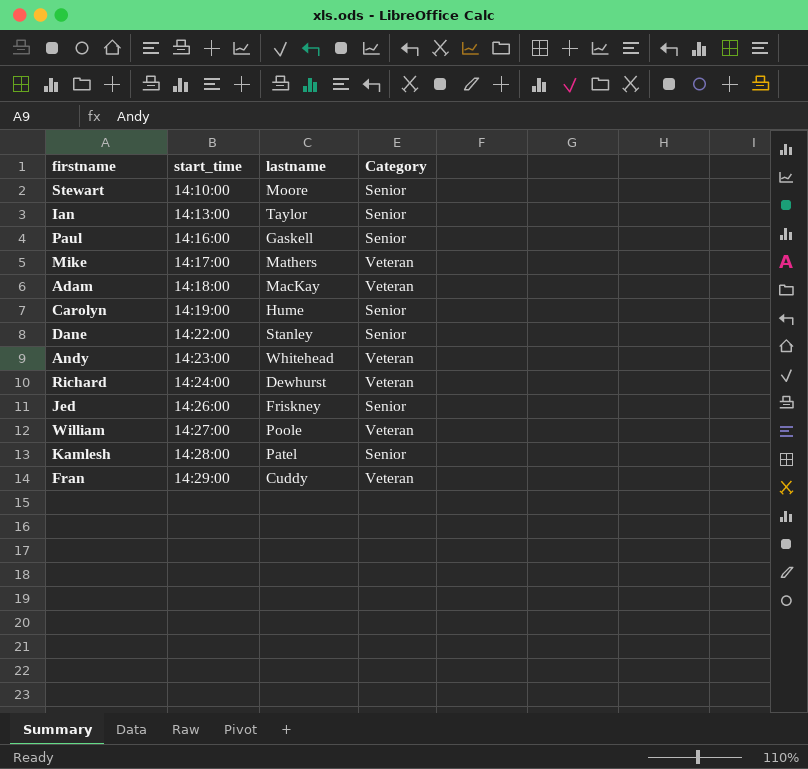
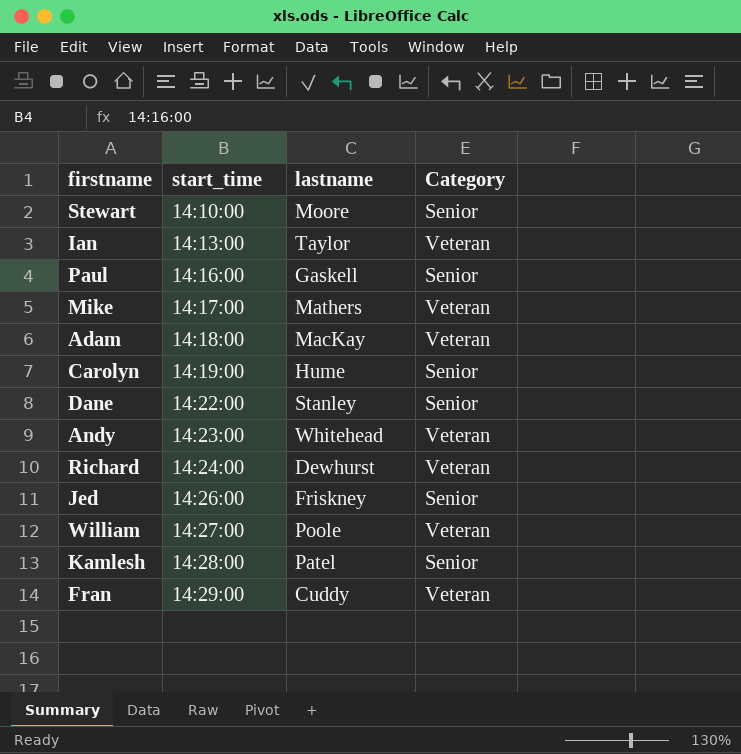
Ian | Category: Senior -> Veteran

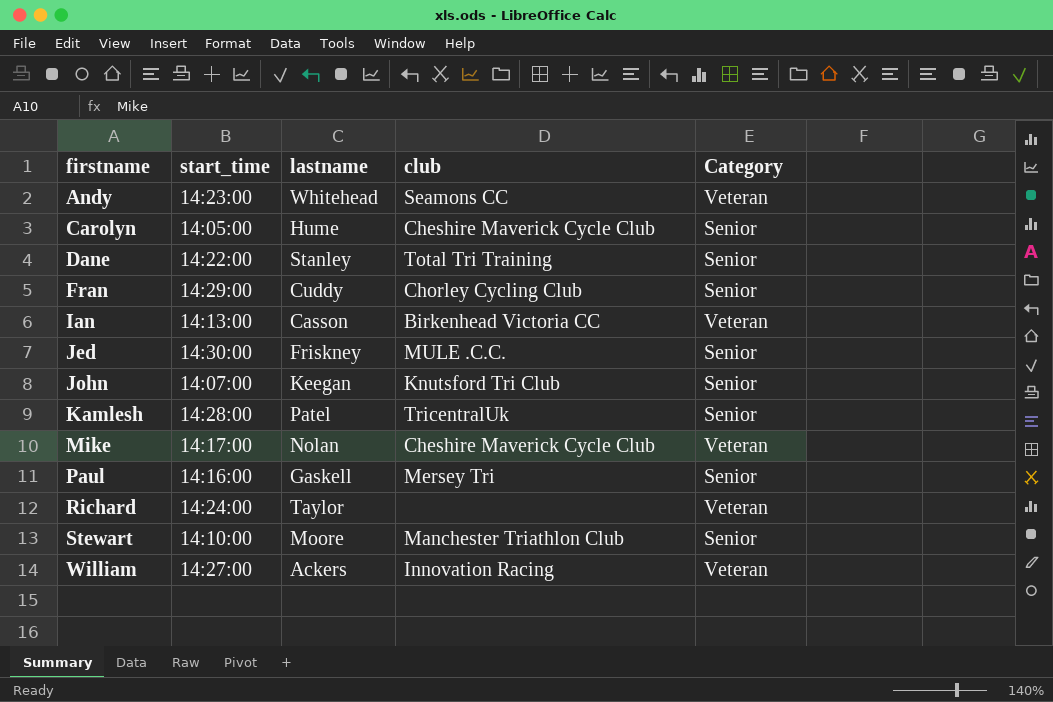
row order: start_time ascending -> firstname ascending
column club | position: none -> 4
row Adam: 14:18:00 | MacKay | Veteran -> none
Carolyn | start_time: 14:19:00 -> 14:05:00
Fran | Category: Veteran -> Senior
Ian | lastname: Taylor -> Casson
Jed | start_time: 14:26:00 -> 14:30:00
row John: none -> 14:07:00 | Keegan | Knutsford Tri Club | Senior
Mike | lastname: Mathers -> Nolan
Richard | lastname: Dewhurst -> Taylor
William | lastname: Poole -> Ackers

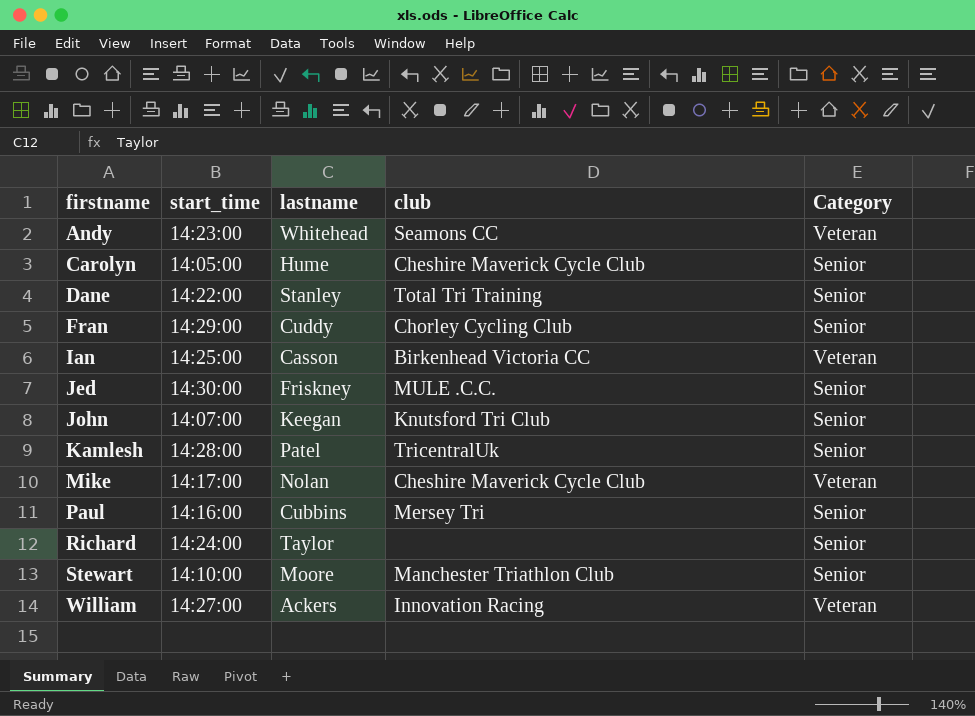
Ian | start_time: 14:13:00 -> 14:25:00
Paul | lastname: Gaskell -> Cubbins
Richard | Category: Veteran -> Senior

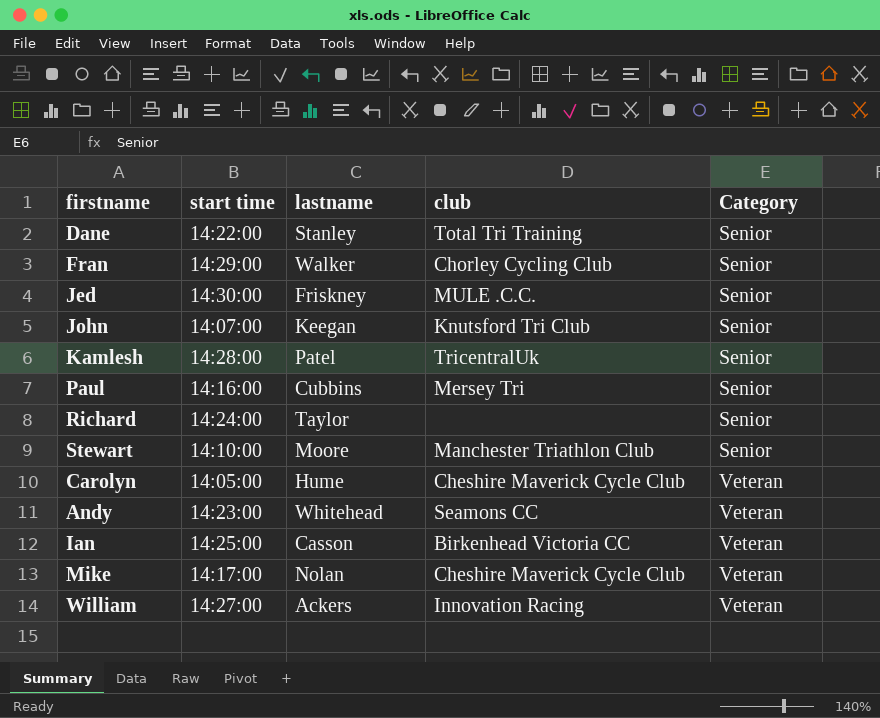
row order: firstname ascending -> Category ascending
column name: start_time -> start time
Fran | lastname: Cuddy -> Walker
Carolyn | Category: Senior -> Veteran

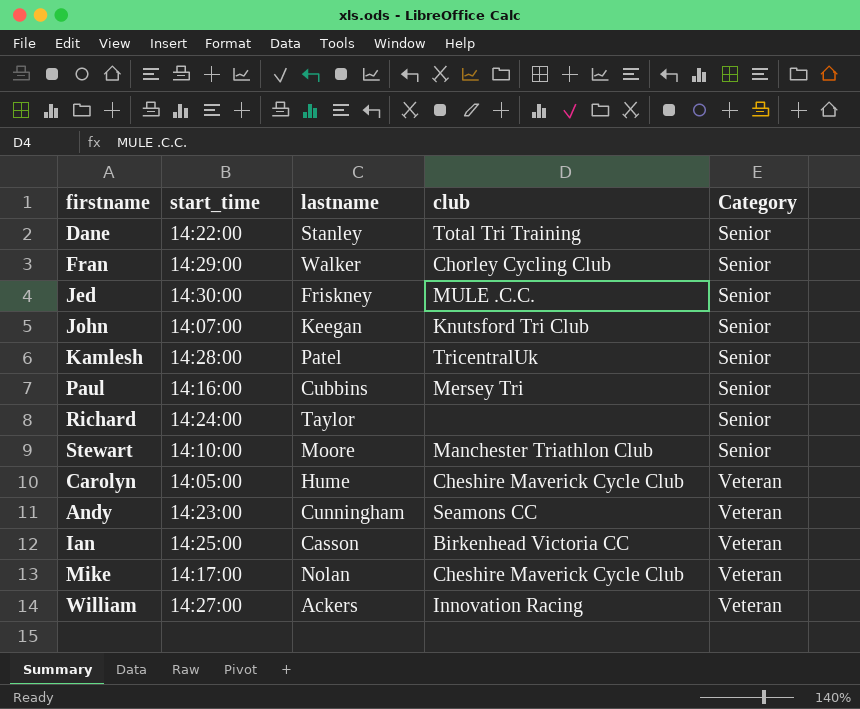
column name: start time -> start_time
Andy | lastname: Whitehead -> Cunningham

